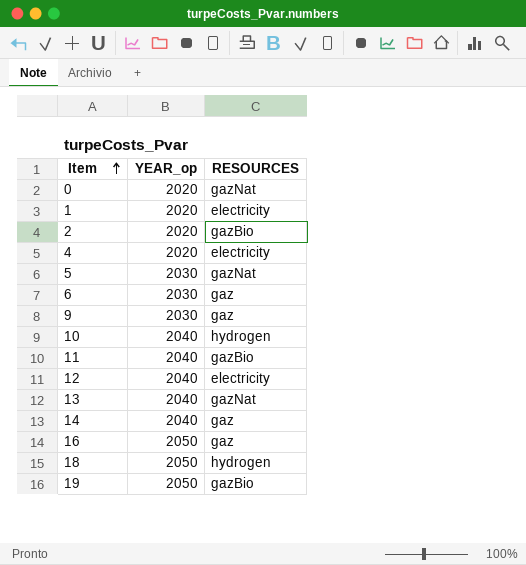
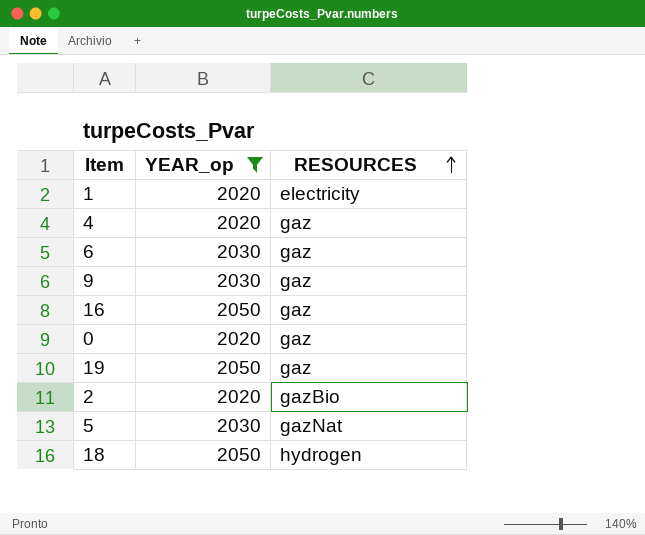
filter: none -> YEAR_op != 2040
row order: Item ascending -> RESOURCES ascending
4 | RESOURCES: electricity -> gaz
0 | RESOURCES: gazNat -> gaz
19 | RESOURCES: gazBio -> gaz

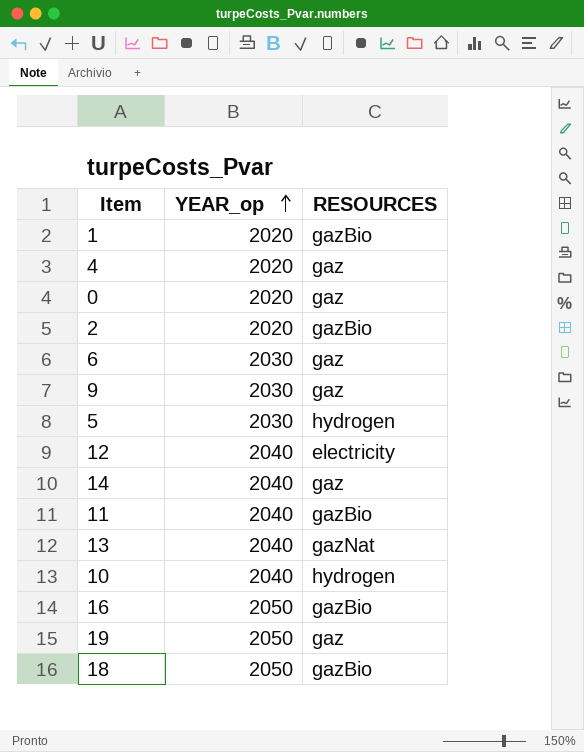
filter: YEAR_op != 2040 -> none
row order: RESOURCES ascending -> YEAR_op ascending
1 | RESOURCES: electricity -> gazBio
5 | RESOURCES: gazNat -> hydrogen
16 | RESOURCES: gaz -> gazBio
18 | RESOURCES: hydrogen -> gazBio

